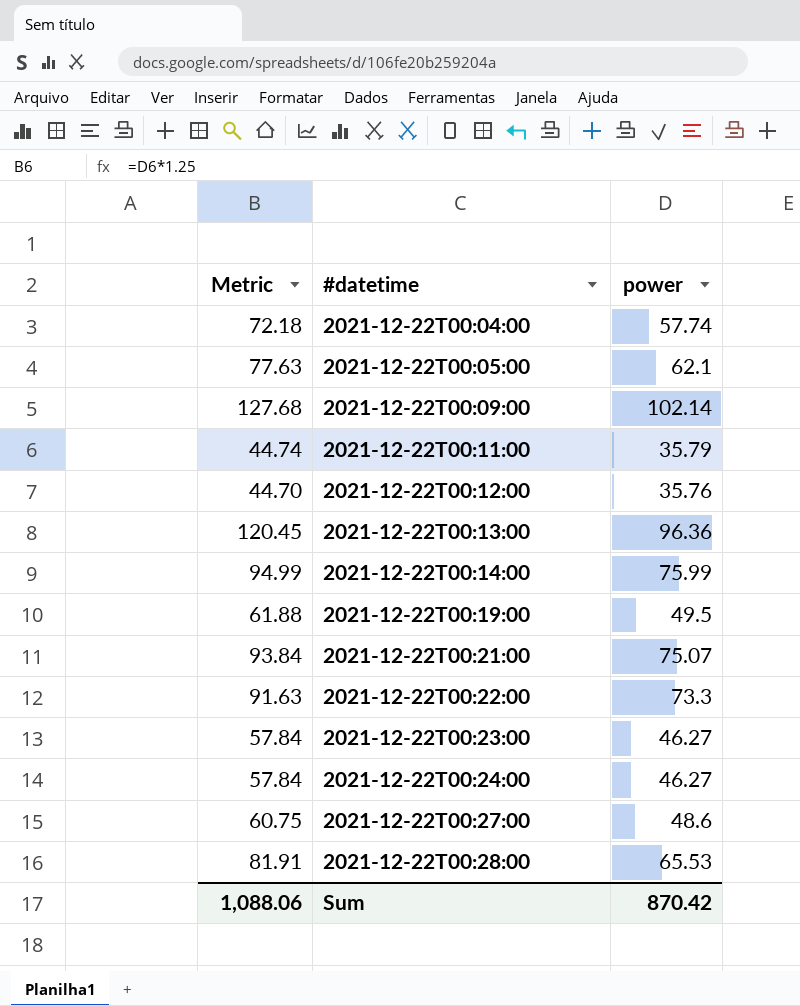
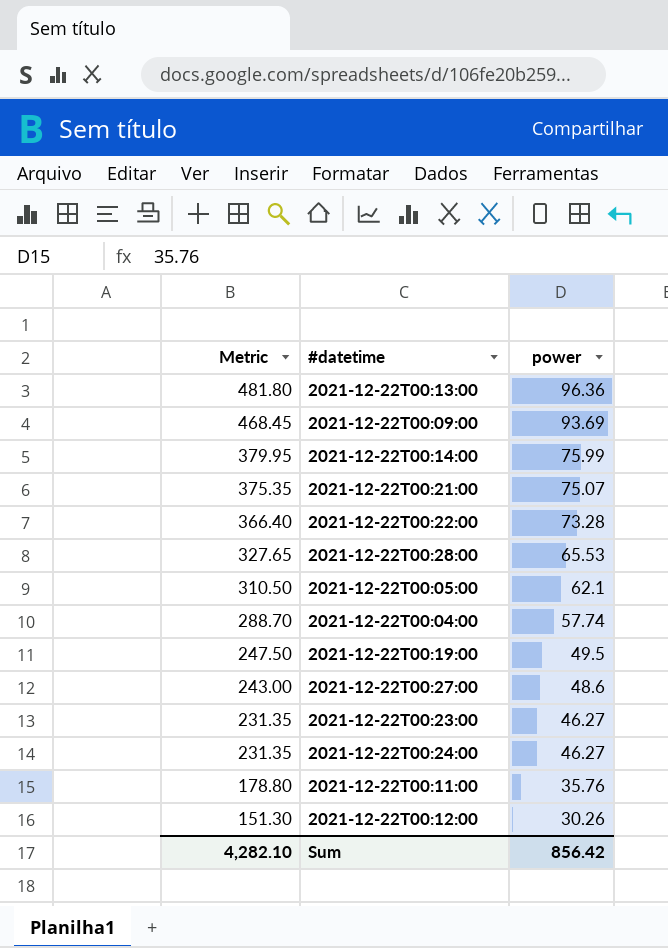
row order: #datetime ascending -> Metric descending
column Metric | formula: [power] * 1.25 -> [power] * 5
2021-12-22T00:09:00 | power: 102.14 -> 93.69
2021-12-22T00:22:00 | power: 73.3 -> 73.28
2021-12-22T00:11:00 | power: 35.79 -> 35.76
2021-12-22T00:12:00 | power: 35.76 -> 30.26
Sum | Metric: 1,088.06 -> 4,282.10
Sum | power: 870.42 -> 856.42

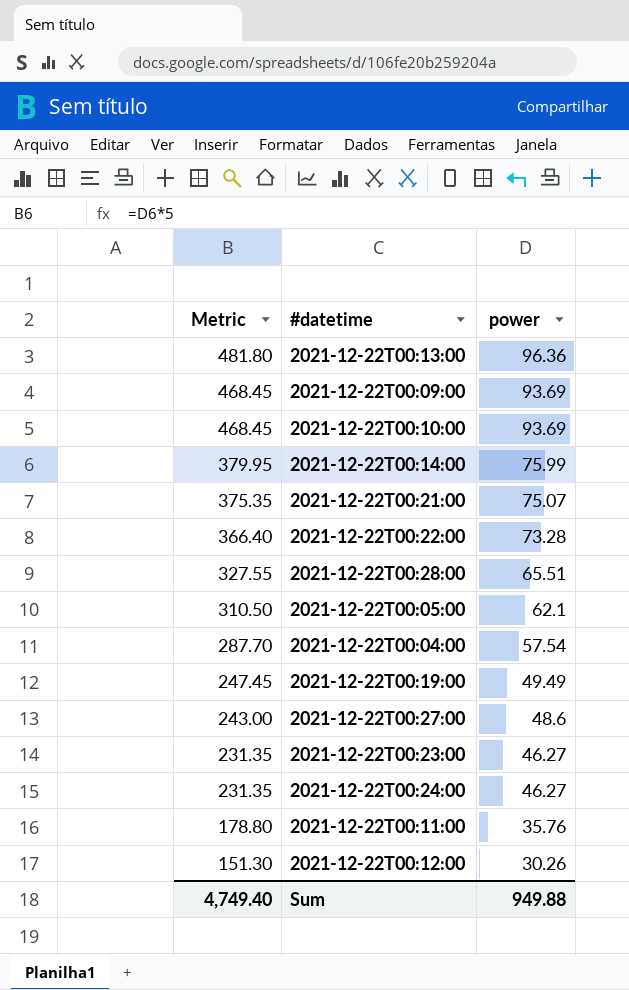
row 2021-12-22T00:10:00: none -> 468.45 | 93.69
2021-12-22T00:28:00 | Metric: 327.65 -> 327.55
2021-12-22T00:28:00 | power: 65.53 -> 65.51
2021-12-22T00:04:00 | Metric: 288.70 -> 287.70
2021-12-22T00:04:00 | power: 57.74 -> 57.54
2021-12-22T00:19:00 | Metric: 247.50 -> 247.45
2021-12-22T00:19:00 | power: 49.5 -> 49.49
Sum | Metric: 4,282.10 -> 4,749.40
Sum | power: 856.42 -> 949.88

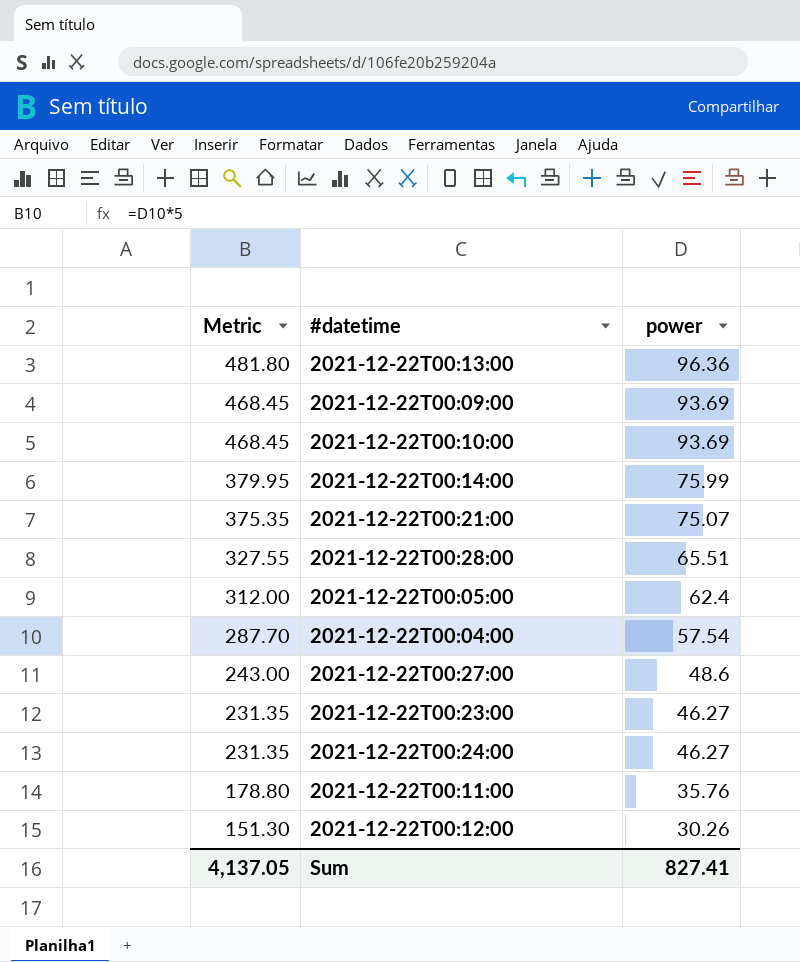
row 2021-12-22T00:22:00: 366.40 | 73.28 -> none
row 2021-12-22T00:19:00: 247.45 | 49.49 -> none
2021-12-22T00:05:00 | Metric: 310.50 -> 312.00
2021-12-22T00:05:00 | power: 62.1 -> 62.4
Sum | Metric: 4,749.40 -> 4,137.05
Sum | power: 949.88 -> 827.41

